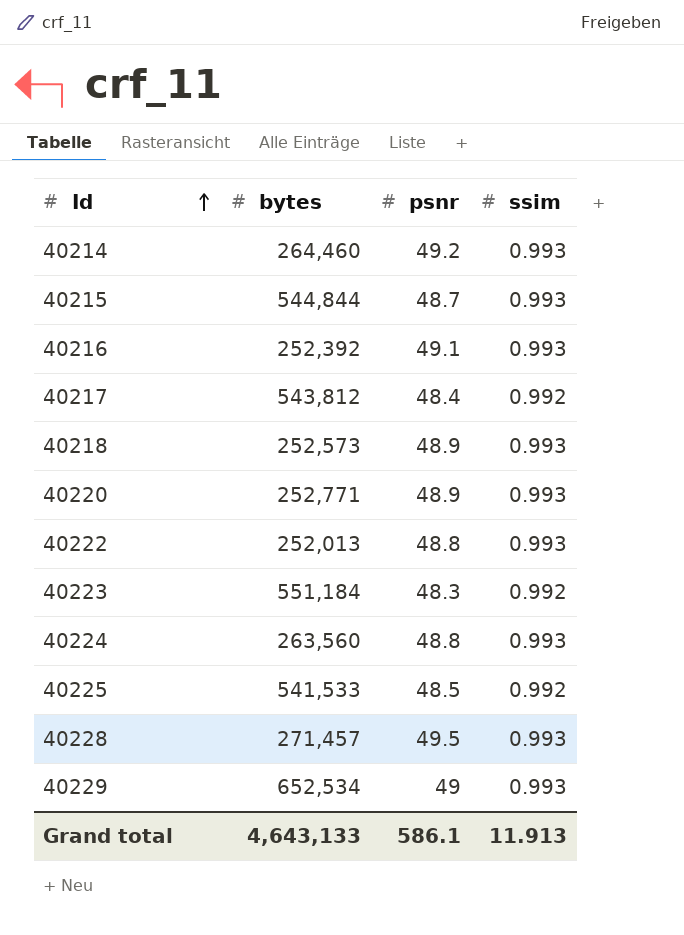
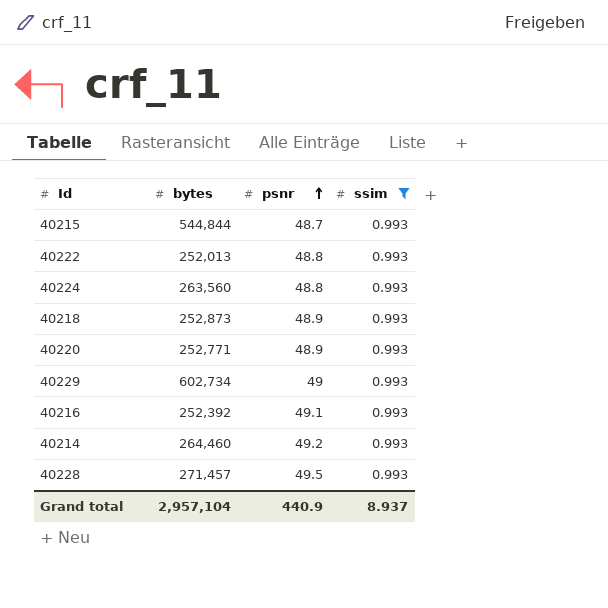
filter: none -> ssim = 0.993
row order: Id ascending -> psnr ascending
40218 | bytes: 252,573 -> 252,873
40229 | bytes: 652,534 -> 602,734
Grand total | bytes: 4,643,133 -> 2,957,104
Grand total | psnr: 586.1 -> 440.9
Grand total | ssim: 11.913 -> 8.937

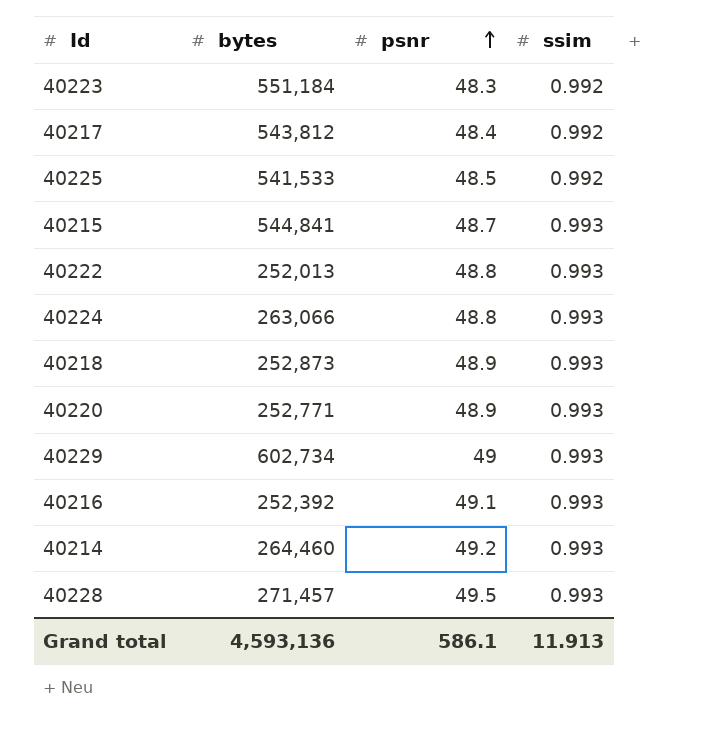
filter: ssim = 0.993 -> none
40215 | bytes: 544,844 -> 544,841
40224 | bytes: 263,560 -> 263,066
Grand total | bytes: 2,957,104 -> 4,593,136
Grand total | psnr: 440.9 -> 586.1
Grand total | ssim: 8.937 -> 11.913

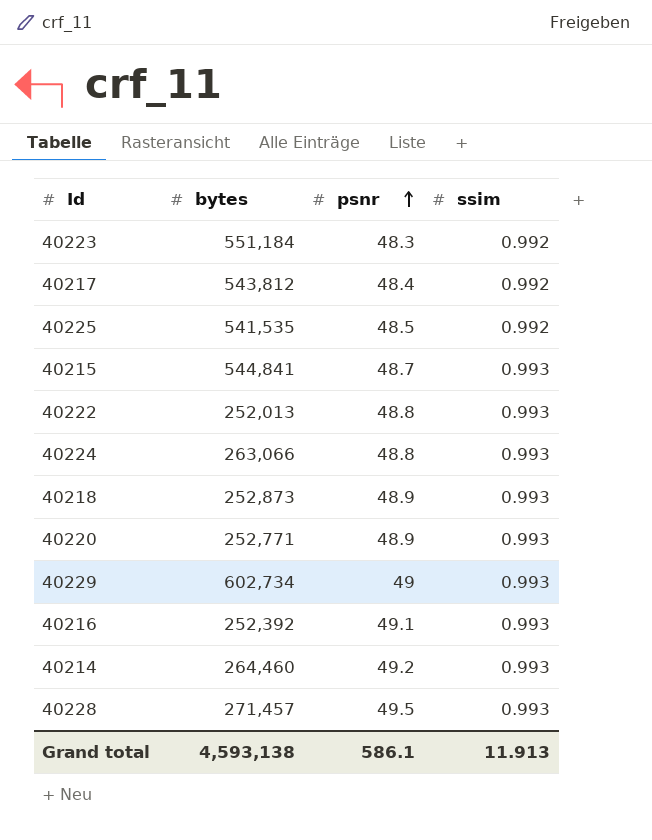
40225 | bytes: 541,533 -> 541,535
Grand total | bytes: 4,593,136 -> 4,593,138

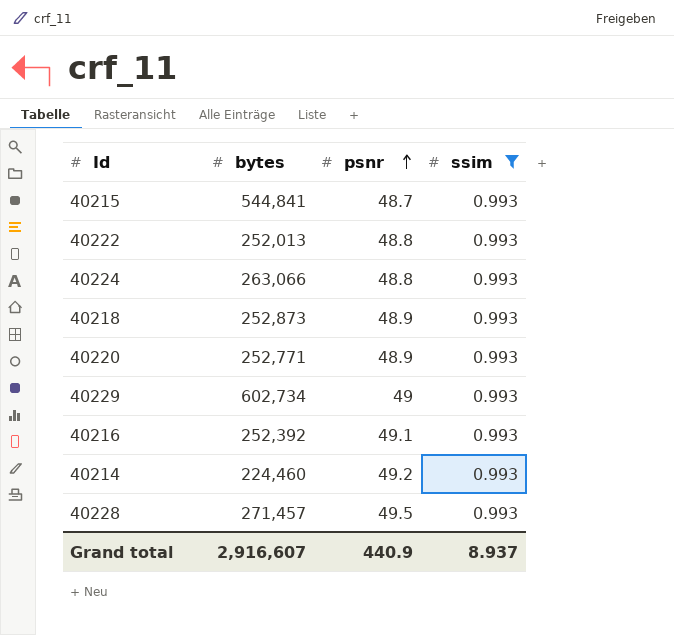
filter: none -> ssim = 0.993
40214 | bytes: 264,460 -> 224,460
Grand total | bytes: 4,593,138 -> 2,916,607
Grand total | psnr: 586.1 -> 440.9
Grand total | ssim: 11.913 -> 8.937

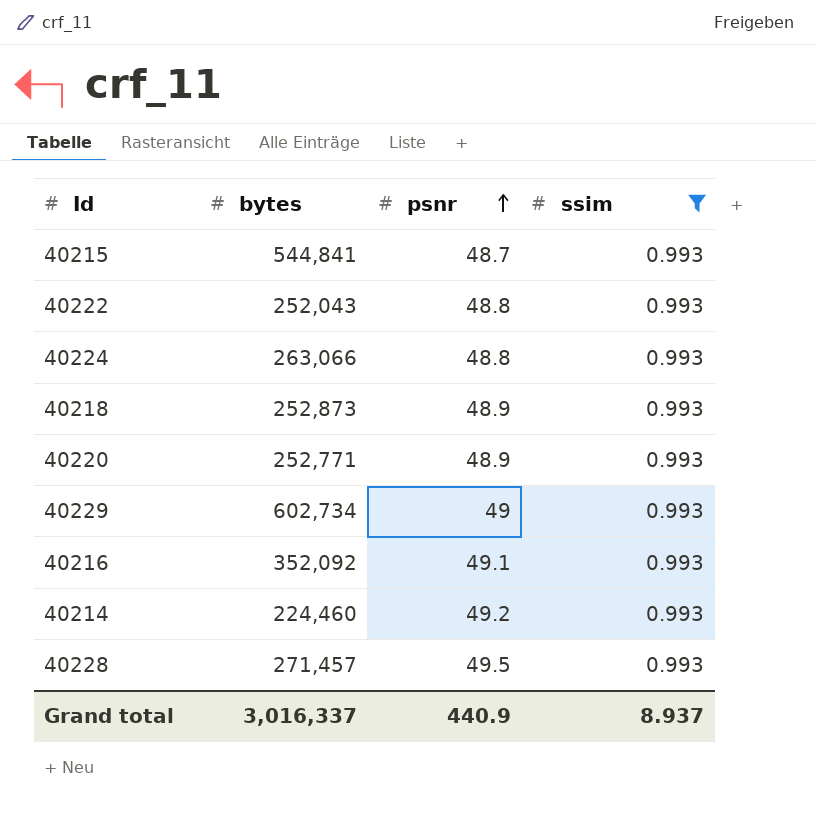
40222 | bytes: 252,013 -> 252,043
40216 | bytes: 252,392 -> 352,092
Grand total | bytes: 2,916,607 -> 3,016,337

